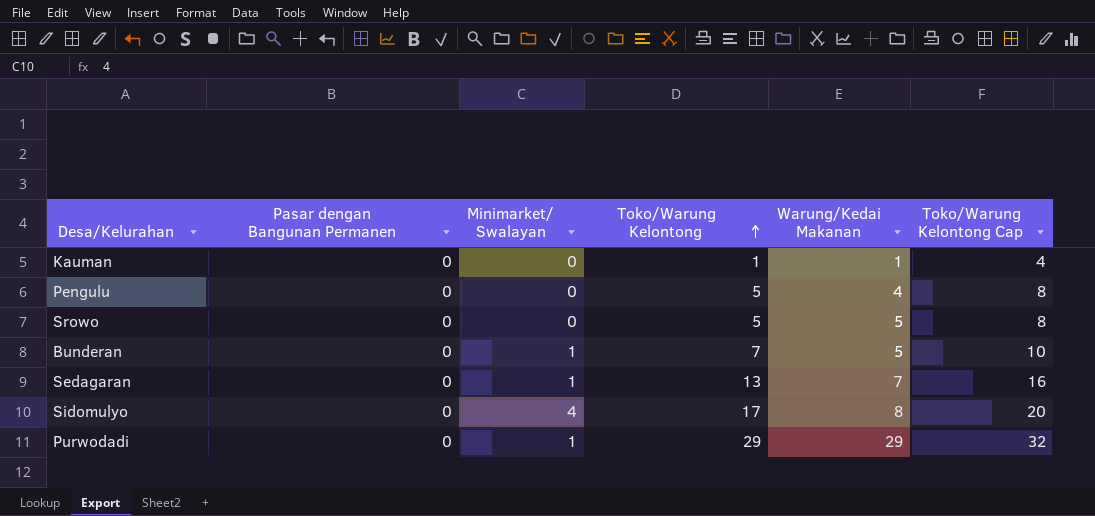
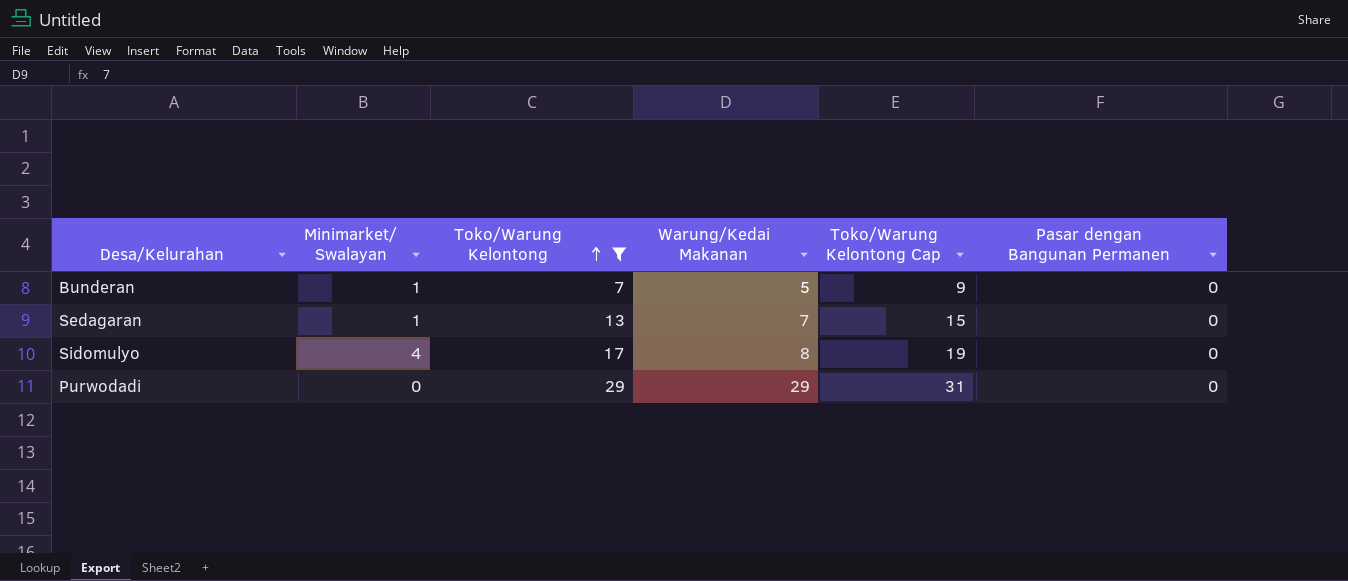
filter: none -> Toko/Warung Kelontong >= 7
column Toko/Warung Kelontong Cap | formula: [Toko/Warung Kelontong] + 3 -> [Toko/Warung Kelontong] + 2
column Pasar dengan Bangunan Permanen | position: 2 -> 6
Purwodadi | Minimarket/ Swalayan: 1 -> 0

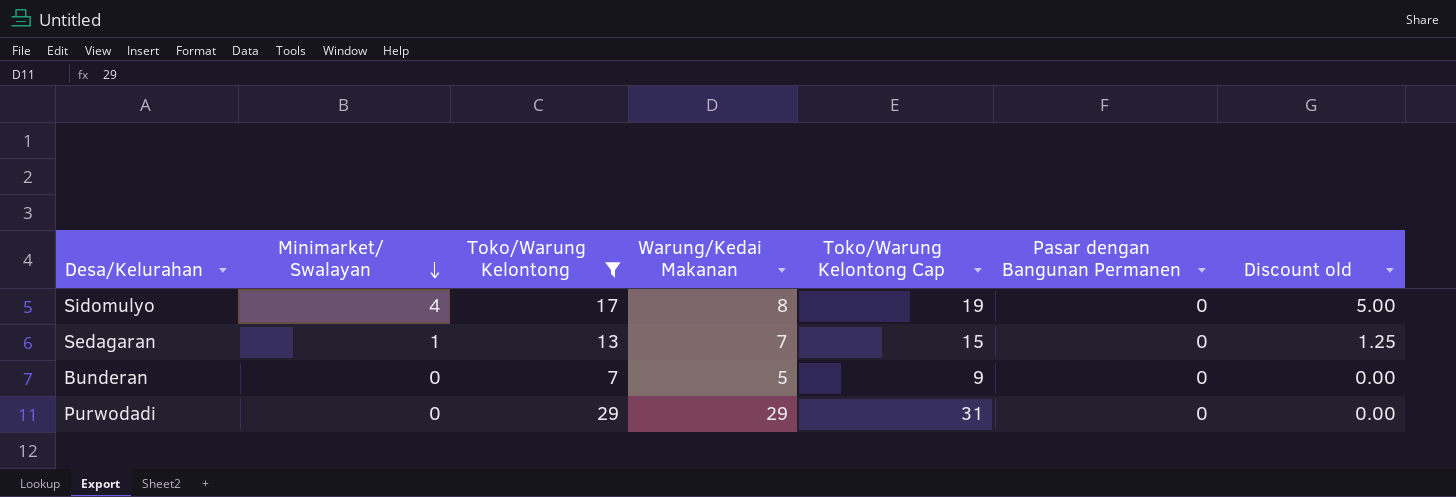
row order: Toko/Warung Kelontong ascending -> Minimarket/ Swalayan descending
column Discount old | formula: none -> [Minimarket/ Swalayan] * 1.25
Bunderan | Minimarket/ Swalayan: 1 -> 0

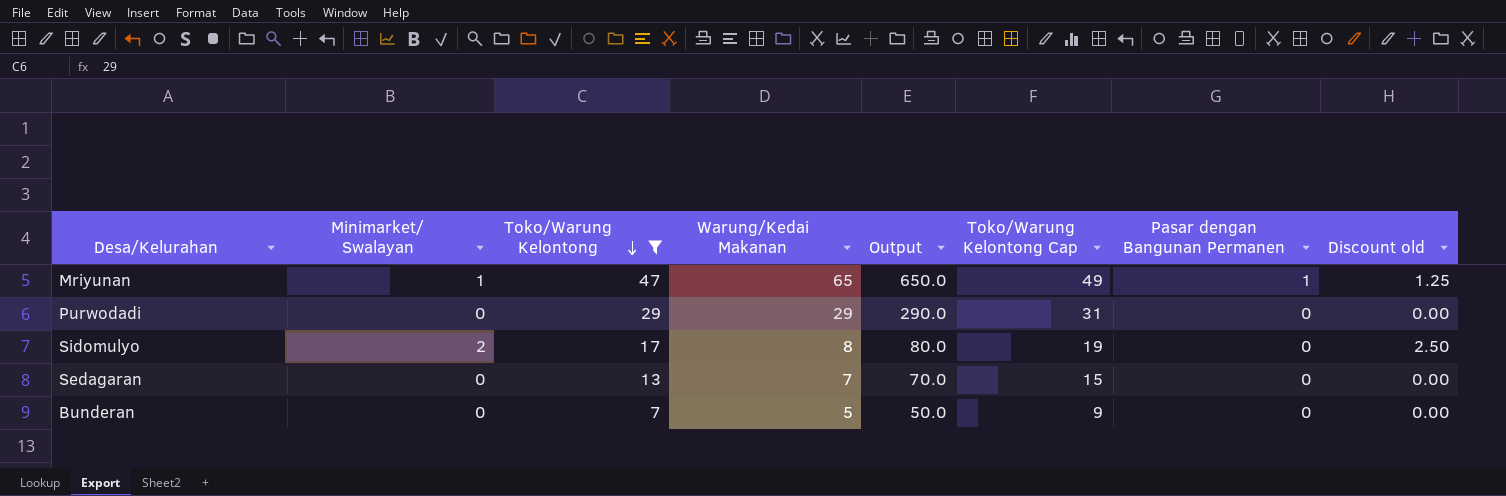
row order: Minimarket/ Swalayan descending -> Toko/Warung Kelontong descending
column Output | formula: none -> [Warung/Kedai Makanan] * 10
row Mriyunan: none -> 1 | 47 | 65 | 650.0 | 49 | 1 | 1.25
Sidomulyo | Minimarket/ Swalayan: 4 -> 2
Sidomulyo | Discount old: 5.00 -> 2.50
Sedagaran | Minimarket/ Swalayan: 1 -> 0
Sedagaran | Discount old: 1.25 -> 0.00

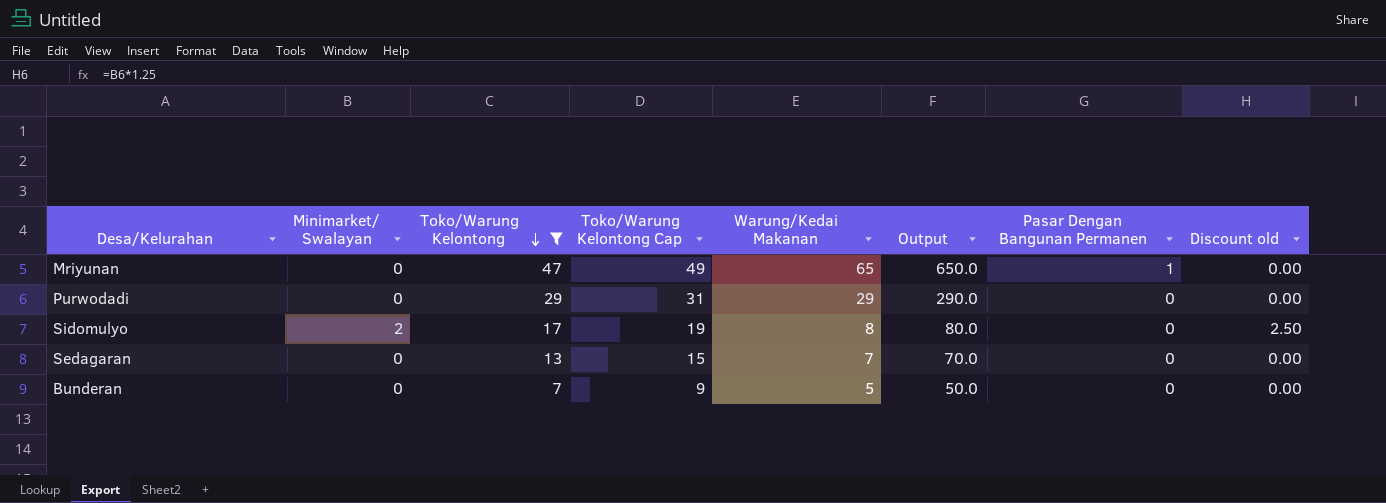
column Toko/Warung Kelontong Cap | position: 6 -> 4
column name: Pasar dengan Bangunan Permanen -> Pasar Dengan Bangunan Permanen
Mriyunan | Minimarket/ Swalayan: 1 -> 0
Mriyunan | Discount old: 1.25 -> 0.00

